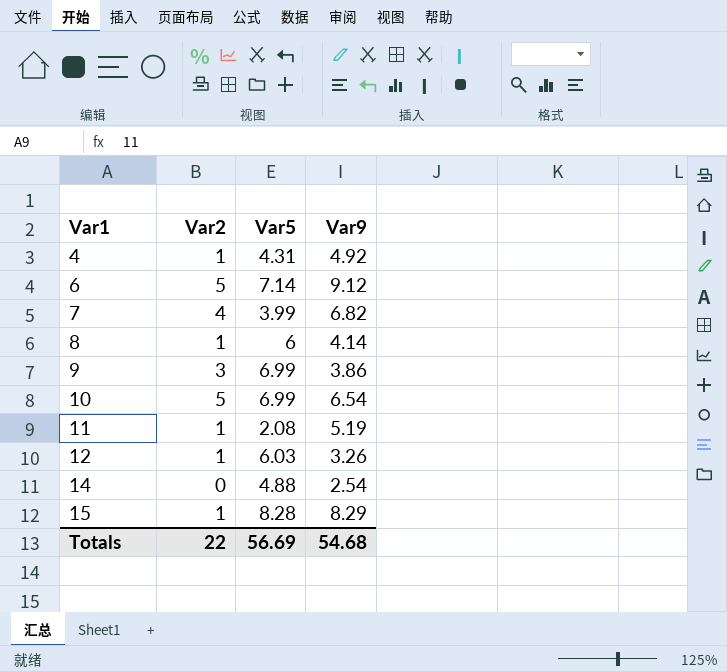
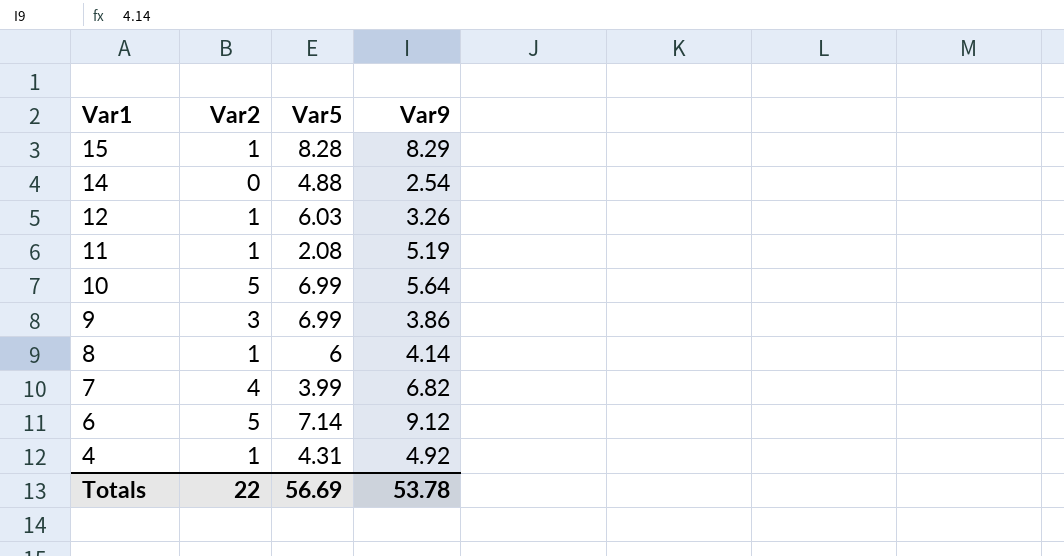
row order: Var1 ascending -> Var1 descending
10 | Var9: 6.54 -> 5.64
Totals | Var9: 54.68 -> 53.78

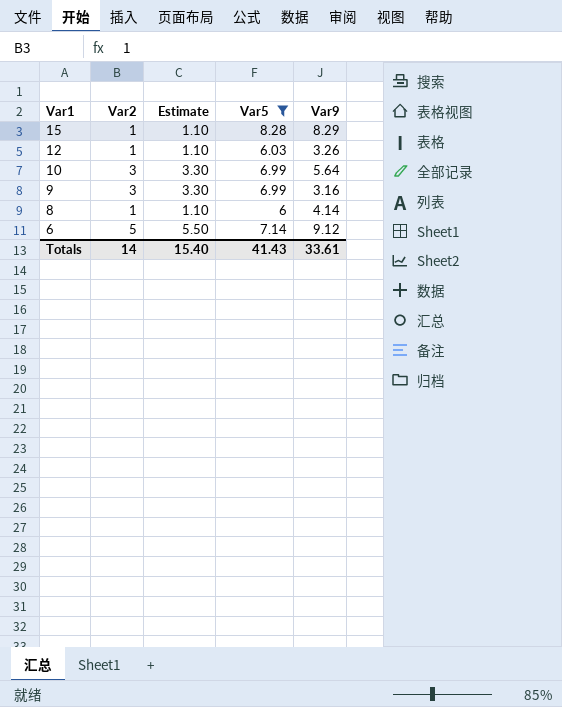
filter: none -> Var5 >= 6
column Estimate | formula: none -> [Var2] * 1.1
10 | Var2: 5 -> 3
9 | Var9: 3.86 -> 3.16
Totals | Var2: 22 -> 14
Totals | Var5: 56.69 -> 41.43
Totals | Var9: 53.78 -> 33.61

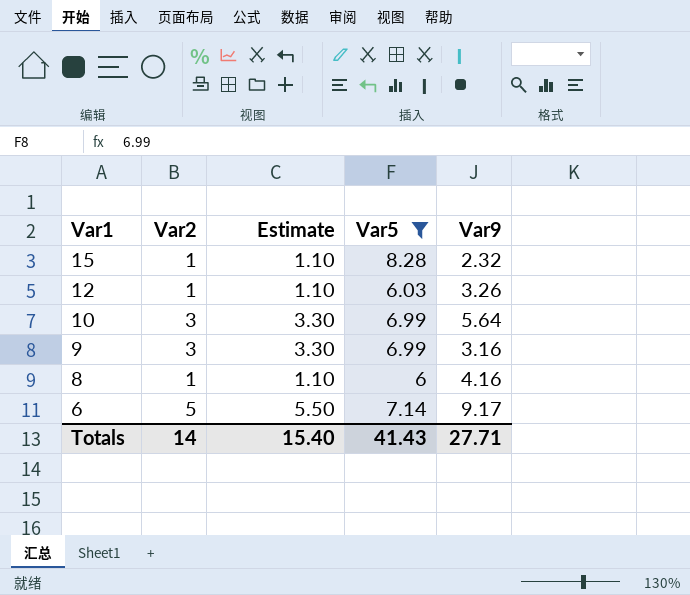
15 | Var9: 8.29 -> 2.32
8 | Var9: 4.14 -> 4.16
6 | Var9: 9.12 -> 9.17
Totals | Var9: 33.61 -> 27.71

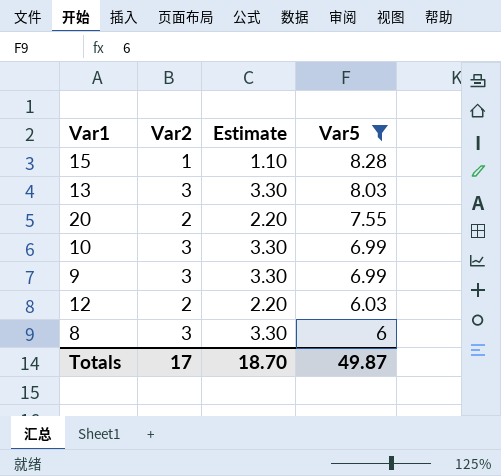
row order: Var1 descending -> Var5 descending
column Var9 | position: 5 -> none
row 6: 5 | 5.50 | 7.14 | 9.17 -> none
row 13: none -> 3 | 3.30 | 8.03
row 20: none -> 2 | 2.20 | 7.55
12 | Var2: 1 -> 2
12 | Estimate: 1.10 -> 2.20
8 | Var2: 1 -> 3
8 | Estimate: 1.10 -> 3.30
Totals | Var2: 14 -> 17
Totals | Estimate: 15.40 -> 18.70
Totals | Var5: 41.43 -> 49.87

